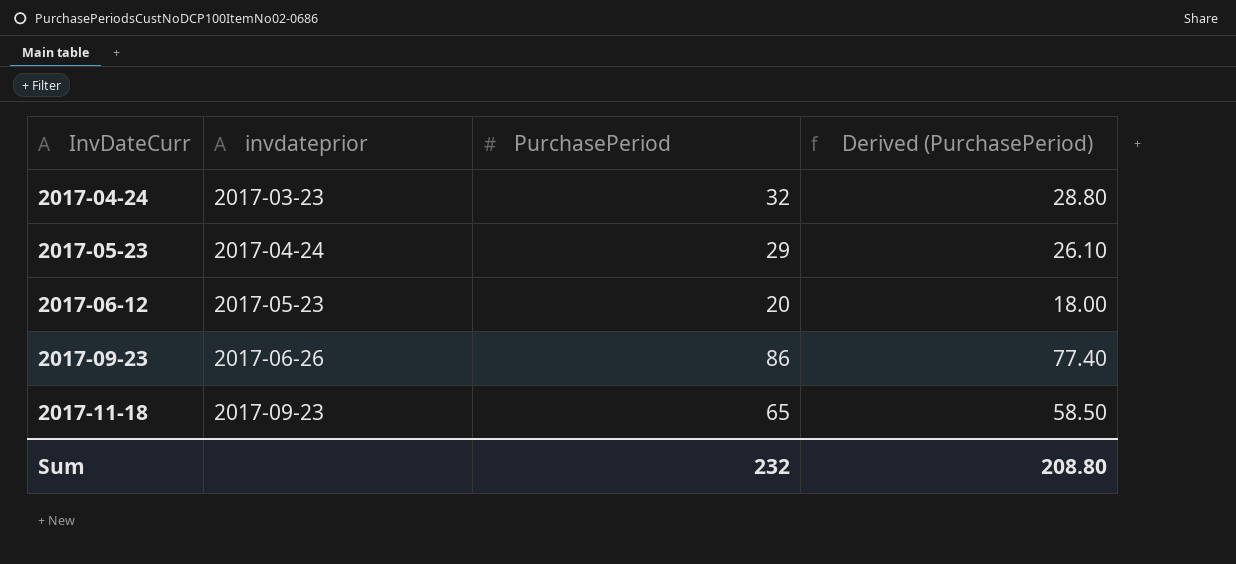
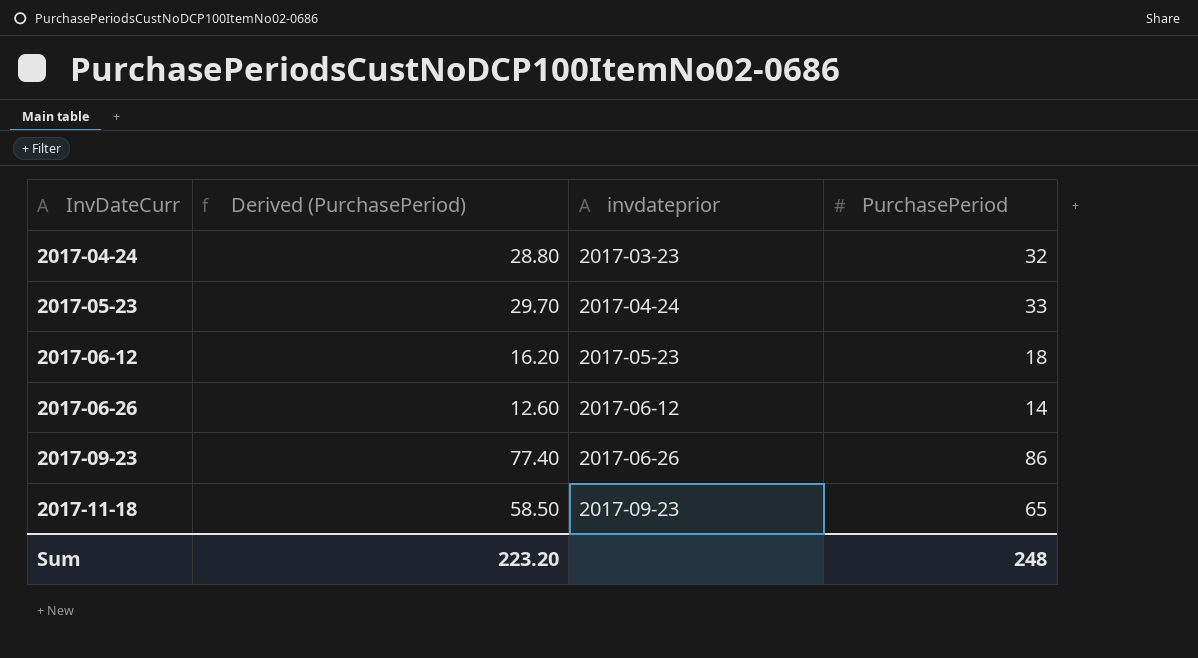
column Derived (PurchasePeriod) | position: 4 -> 2
2017-05-23 | Derived (PurchasePeriod): 26.10 -> 29.70
2017-05-23 | PurchasePeriod: 29 -> 33
2017-06-12 | Derived (PurchasePeriod): 18.00 -> 16.20
2017-06-12 | PurchasePeriod: 20 -> 18
row 2017-06-26: none -> 12.60 | 2017-06-12 | 14
Sum | Derived (PurchasePeriod): 208.80 -> 223.20
Sum | PurchasePeriod: 232 -> 248

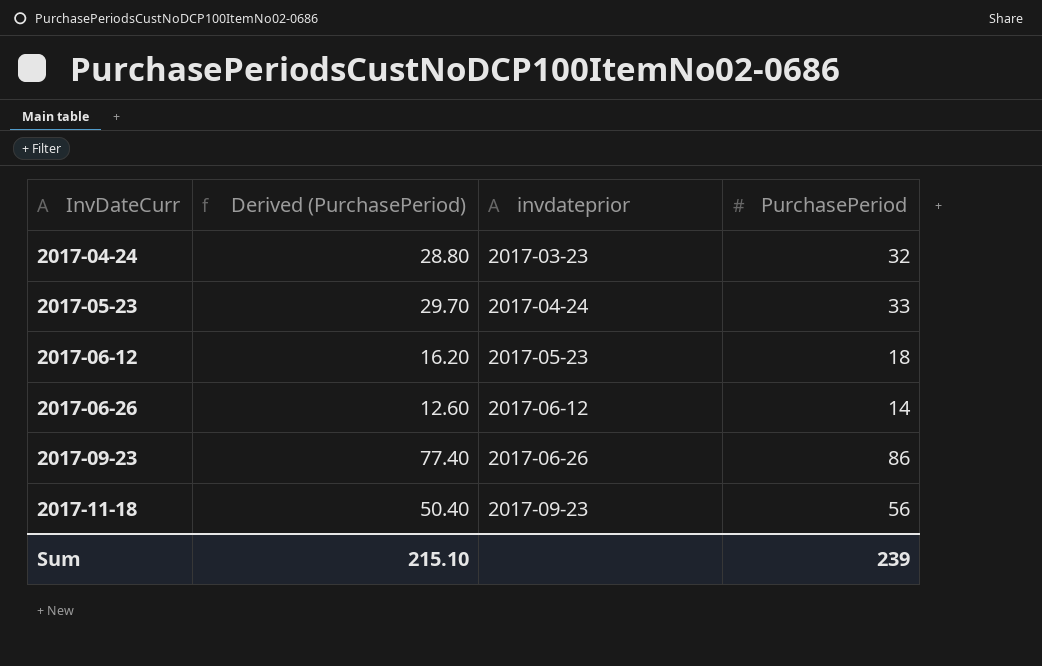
2017-11-18 | Derived (PurchasePeriod): 58.50 -> 50.40
2017-11-18 | PurchasePeriod: 65 -> 56
Sum | Derived (PurchasePeriod): 223.20 -> 215.10
Sum | PurchasePeriod: 248 -> 239

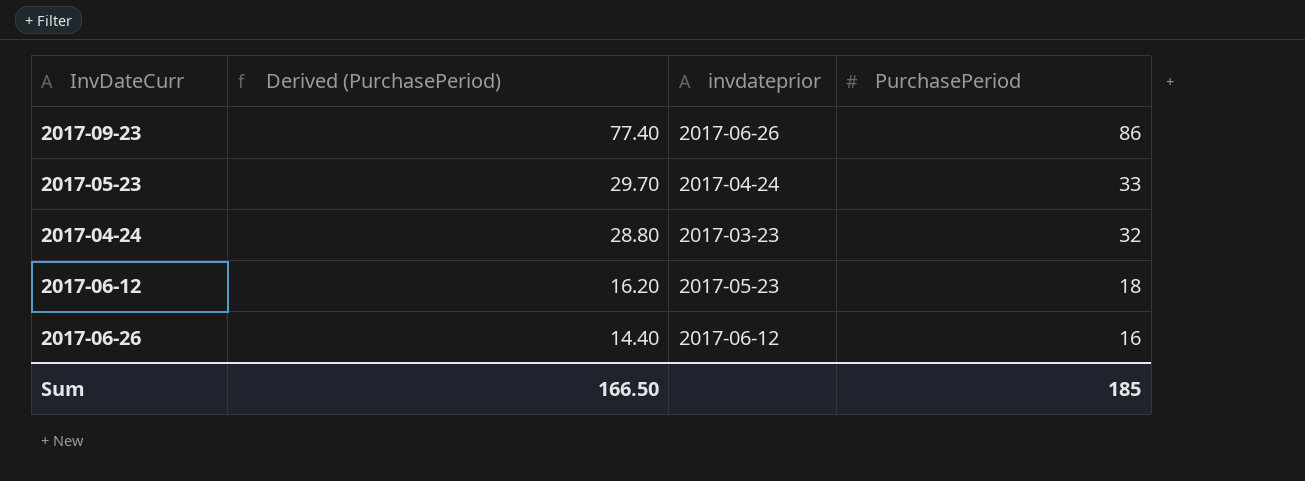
row order: InvDateCurr ascending -> Derived (PurchasePeriod) descending
row 2017-11-18: 50.40 | 2017-09-23 | 56 -> none
2017-06-26 | Derived (PurchasePeriod): 12.60 -> 14.40
2017-06-26 | PurchasePeriod: 14 -> 16
Sum | Derived (PurchasePeriod): 215.10 -> 166.50
Sum | PurchasePeriod: 239 -> 185

